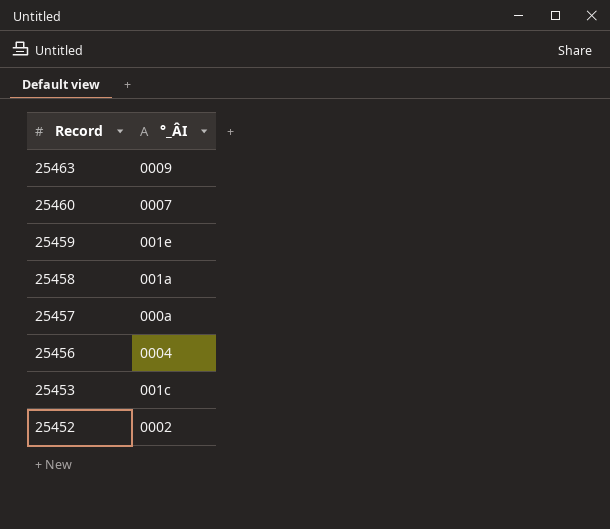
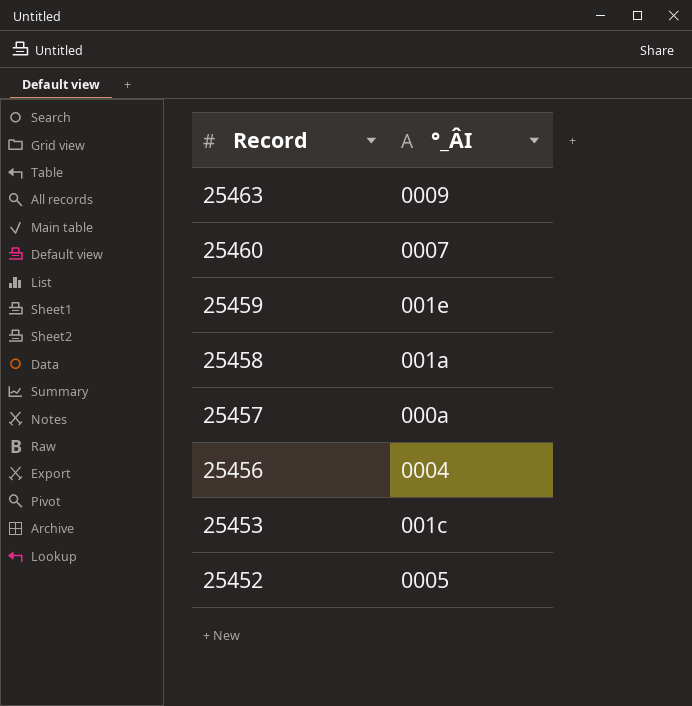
25452 | °_ÂI: 0002 -> 0005

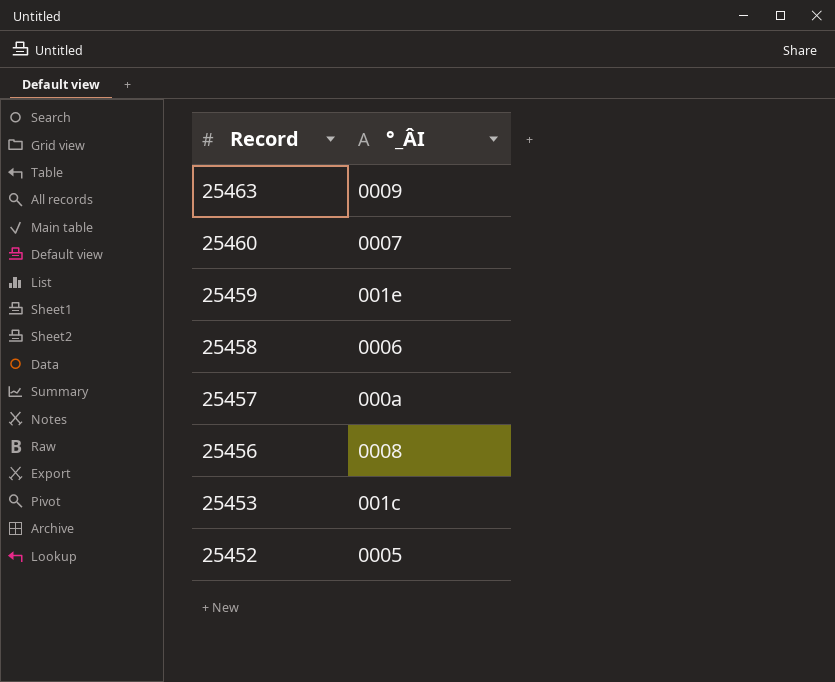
25458 | °_ÂI: 001a -> 0006
25456 | °_ÂI: 0004 -> 0008

